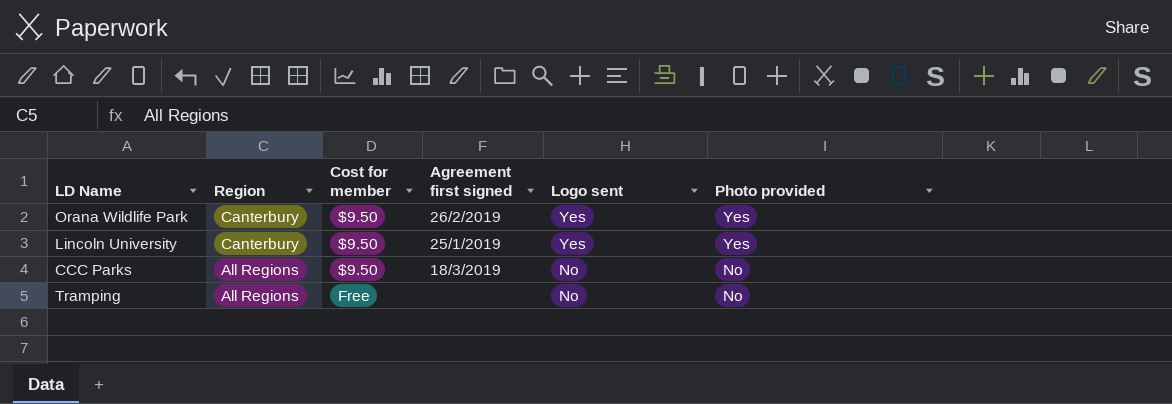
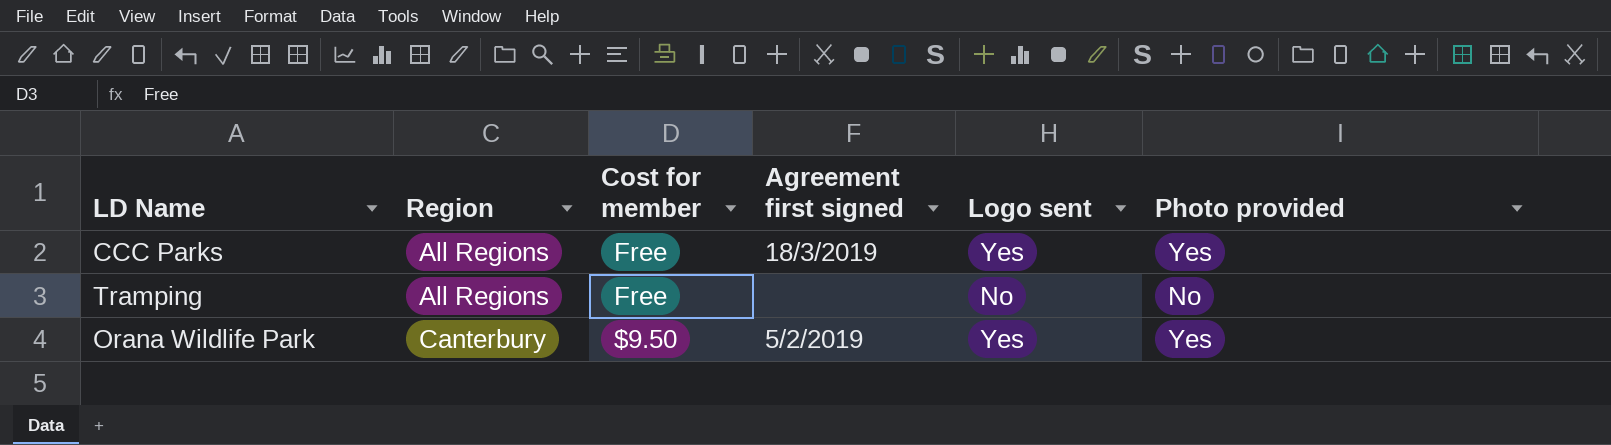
row order: Region descending -> Region ascending
row Lincoln University: Canterbury | $9.50 | 25/1/2019 | Yes | Yes -> none
CCC Parks | Cost for member: $9.50 -> Free
CCC Parks | Logo sent: No -> Yes
CCC Parks | Photo provided: No -> Yes
Orana Wildlife Park | Agreement first signed: 26/2/2019 -> 5/2/2019

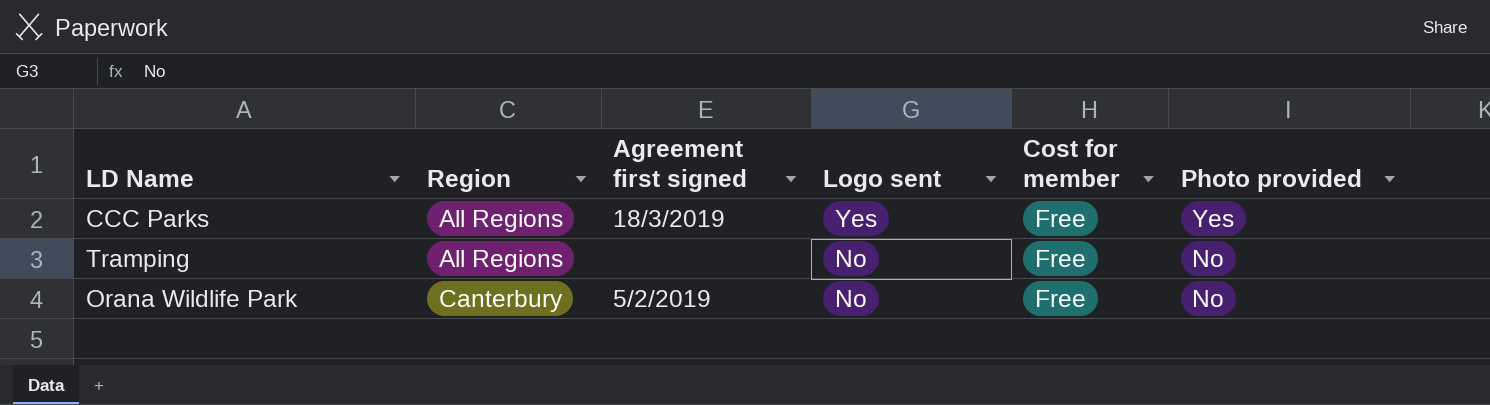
column Cost for member | position: 3 -> 5
Orana Wildlife Park | Logo sent: Yes -> No
Orana Wildlife Park | Cost for member: $9.50 -> Free
Orana Wildlife Park | Photo provided: Yes -> No

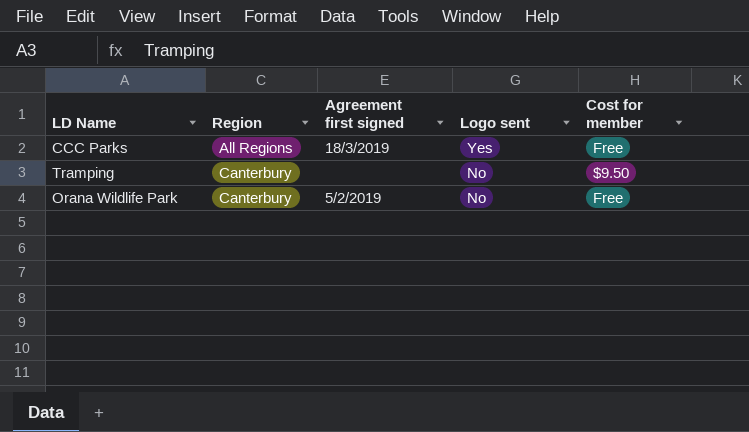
column Photo provided | position: 6 -> none
Tramping | Region: All Regions -> Canterbury
Tramping | Cost for member: Free -> $9.50

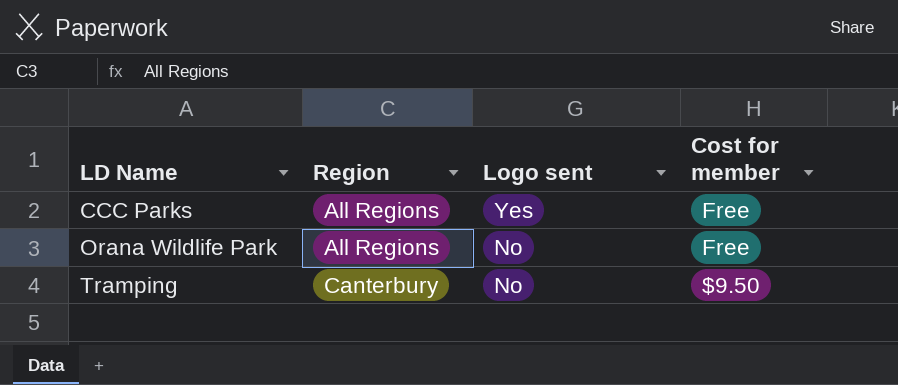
row order: Region ascending -> LD Name ascending
column Agreement first signed | position: 3 -> none
Orana Wildlife Park | Region: Canterbury -> All Regions

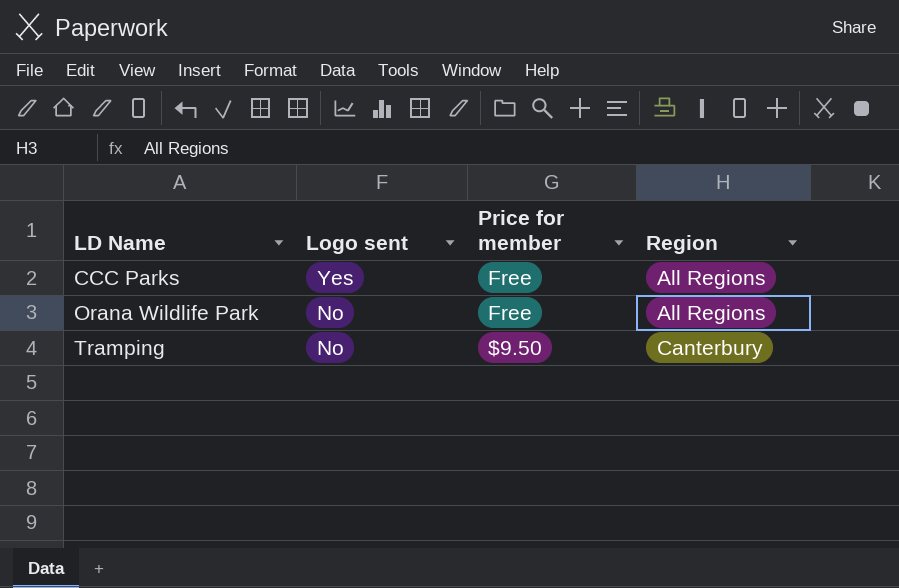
column name: Cost for member -> Price for member
column Region | position: 2 -> 4

